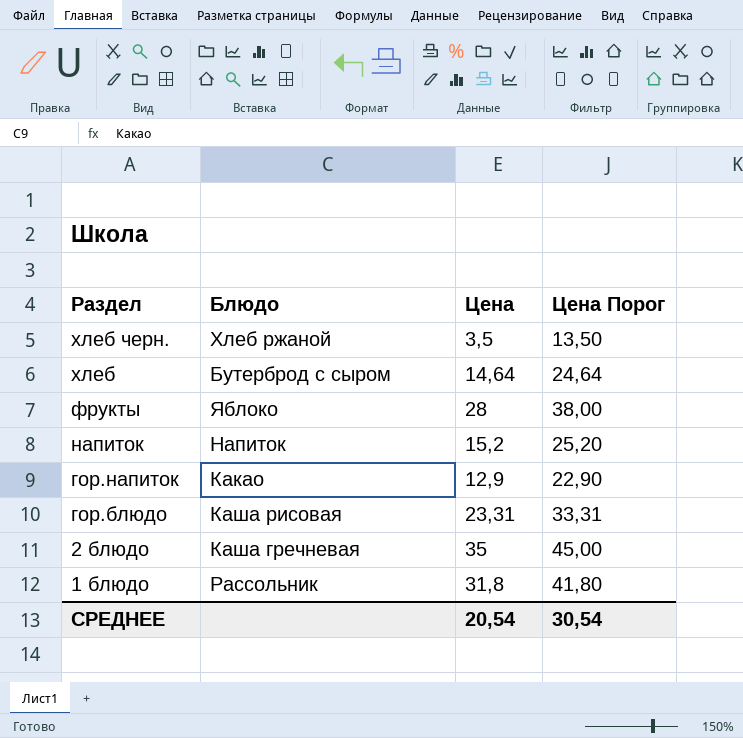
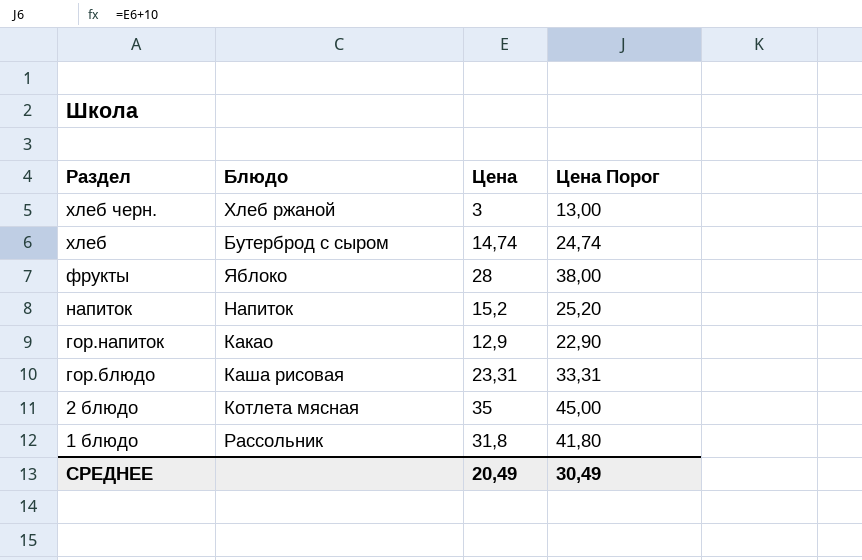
хлеб черн. | Цена: 3,5 -> 3
хлеб черн. | Цена Порог: 13,50 -> 13,00
хлеб | Цена: 14,64 -> 14,74
хлеб | Цена Порог: 24,64 -> 24,74
2 блюдо | Блюдо: Каша гречневая -> Котлета мясная
СРЕДНЕЕ | Цена: 20,54 -> 20,49
СРЕДНЕЕ | Цена Порог: 30,54 -> 30,49

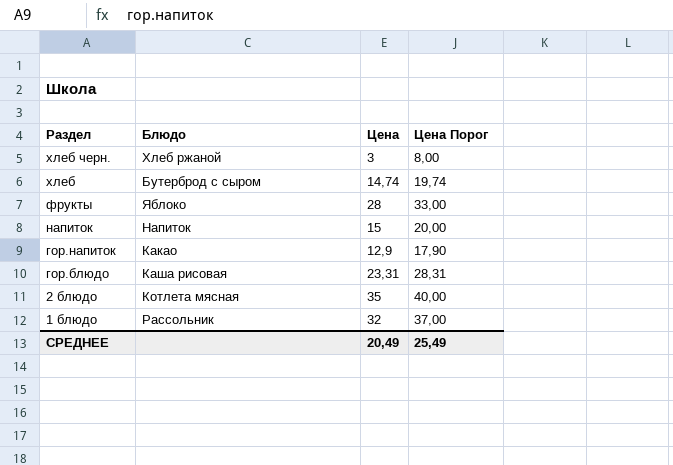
column Цена Порог | formula: [Цена] + 10 -> [Цена] + 5
напиток | Цена: 15,2 -> 15
1 блюдо | Цена: 31,8 -> 32
СРЕДНЕЕ | Цена Порог: 30,49 -> 25,49

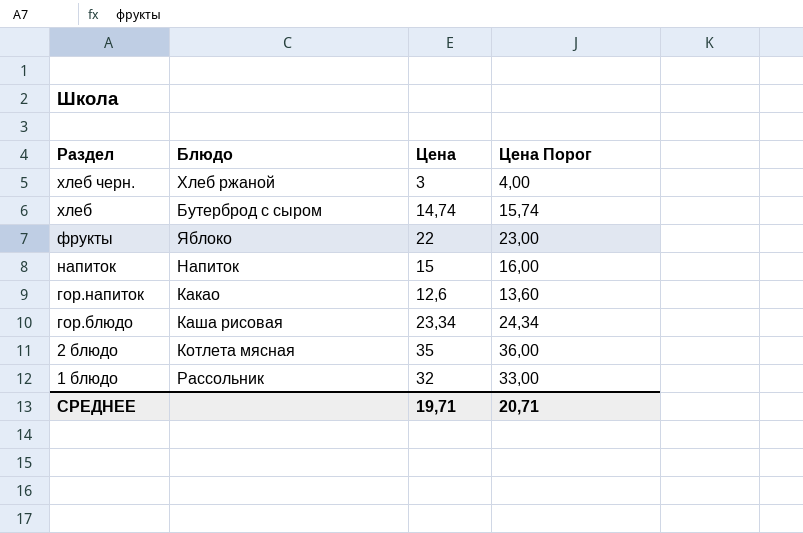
column Цена Порог | formula: [Цена] + 5 -> [Цена] + 1
фрукты | Цена: 28 -> 22
гор.напиток | Цена: 12,9 -> 12,6
гор.блюдо | Цена: 23,31 -> 23,34
СРЕДНЕЕ | Цена: 20,49 -> 19,71
СРЕДНЕЕ | Цена Порог: 25,49 -> 20,71

